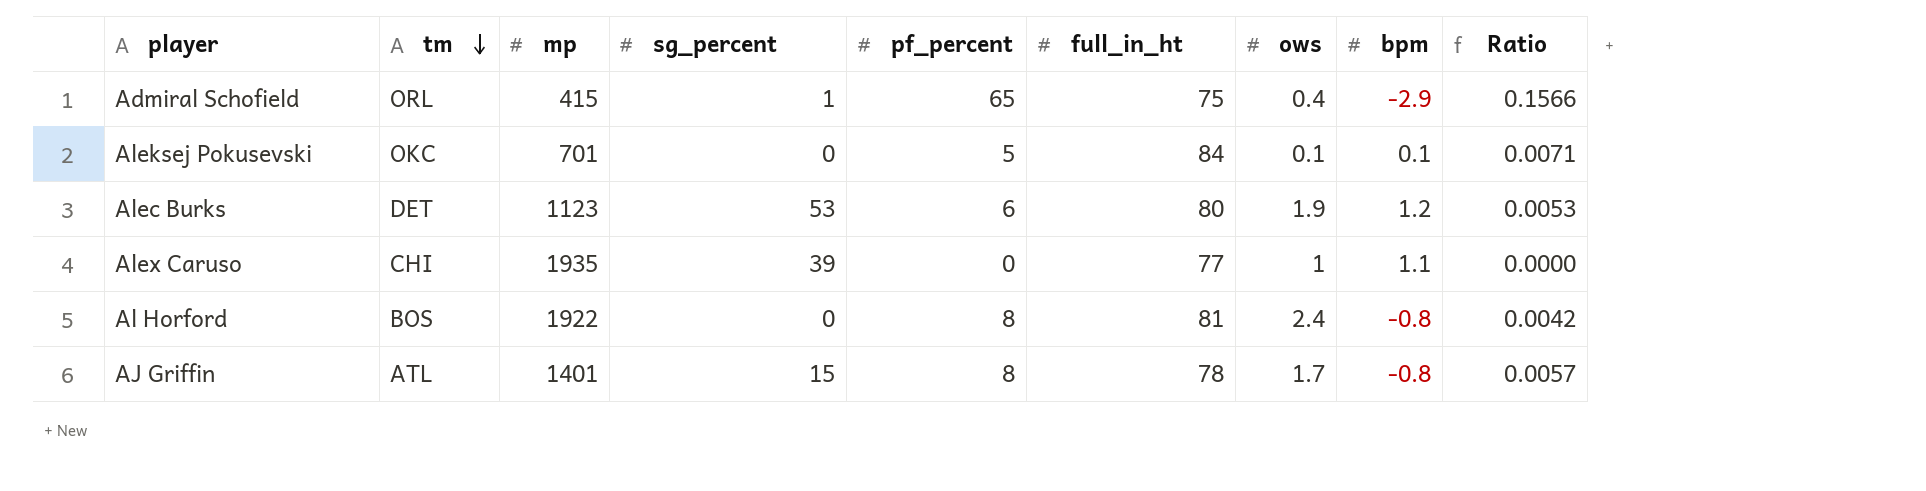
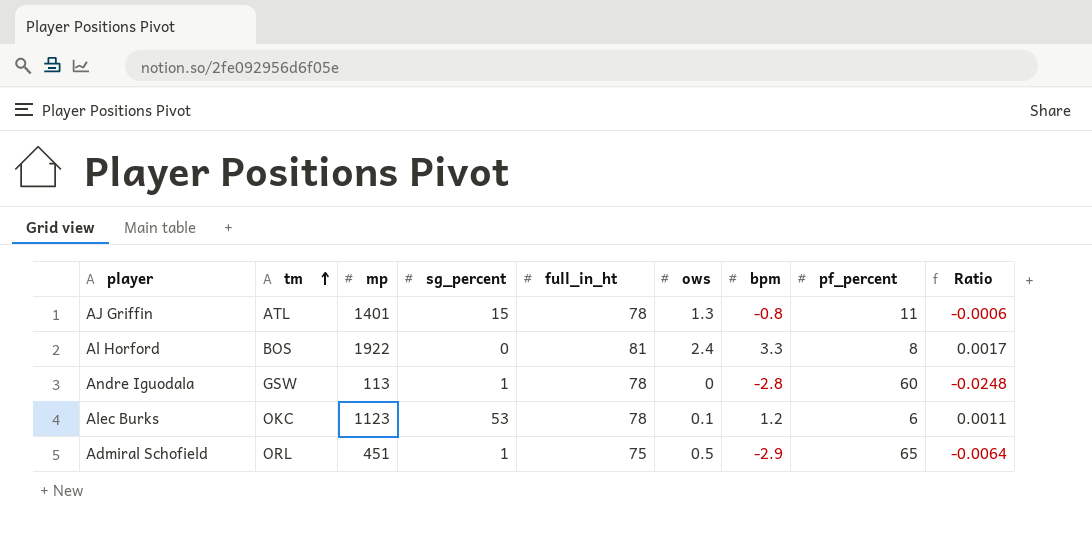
row order: tm descending -> tm ascending
column pf_percent | position: 5 -> 8
column Ratio | formula: [pf_percent] / [mp] -> [bpm] / [mp]
row Aleksej Pokusevski: OKC | 701 | 0 | 5 | 84 | 0.1 | 0.1 | 0.0071 -> none
row Alex Caruso: CHI | 1935 | 39 | 0 | 77 | 1 | 1.1 | 0.0000 -> none
AJ Griffin | ows: 1.7 -> 1.3
AJ Griffin | pf_percent: 8 -> 11
Al Horford | bpm: -0.8 -> 3.3
row Andre Iguodala: none -> GSW | 113 | 1 | 78 | 0 | -2.8 | 60 | -0.0248
Alec Burks | tm: DET -> OKC
Alec Burks | full_in_ht: 80 -> 78
Alec Burks | ows: 1.9 -> 0.1
Admiral Schofield | mp: 415 -> 451
Admiral Schofield | ows: 0.4 -> 0.5

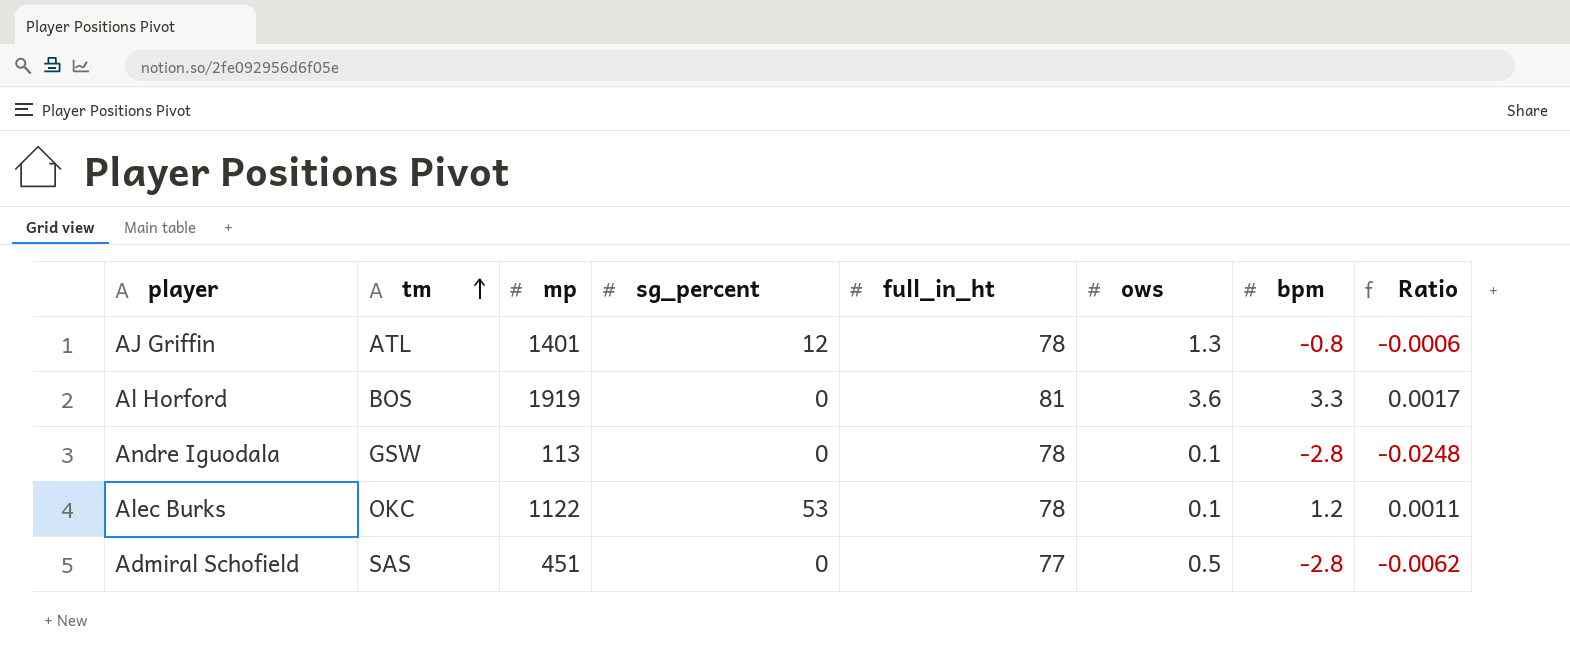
column pf_percent | position: 8 -> none
AJ Griffin | sg_percent: 15 -> 12
Al Horford | mp: 1922 -> 1919
Al Horford | ows: 2.4 -> 3.6
Andre Iguodala | sg_percent: 1 -> 0
Andre Iguodala | ows: 0 -> 0.1
Alec Burks | mp: 1123 -> 1122
Admiral Schofield | tm: ORL -> SAS
Admiral Schofield | sg_percent: 1 -> 0
Admiral Schofield | full_in_ht: 75 -> 77
Admiral Schofield | bpm: -2.9 -> -2.8
Admiral Schofield | Ratio: -0.0064 -> -0.0062

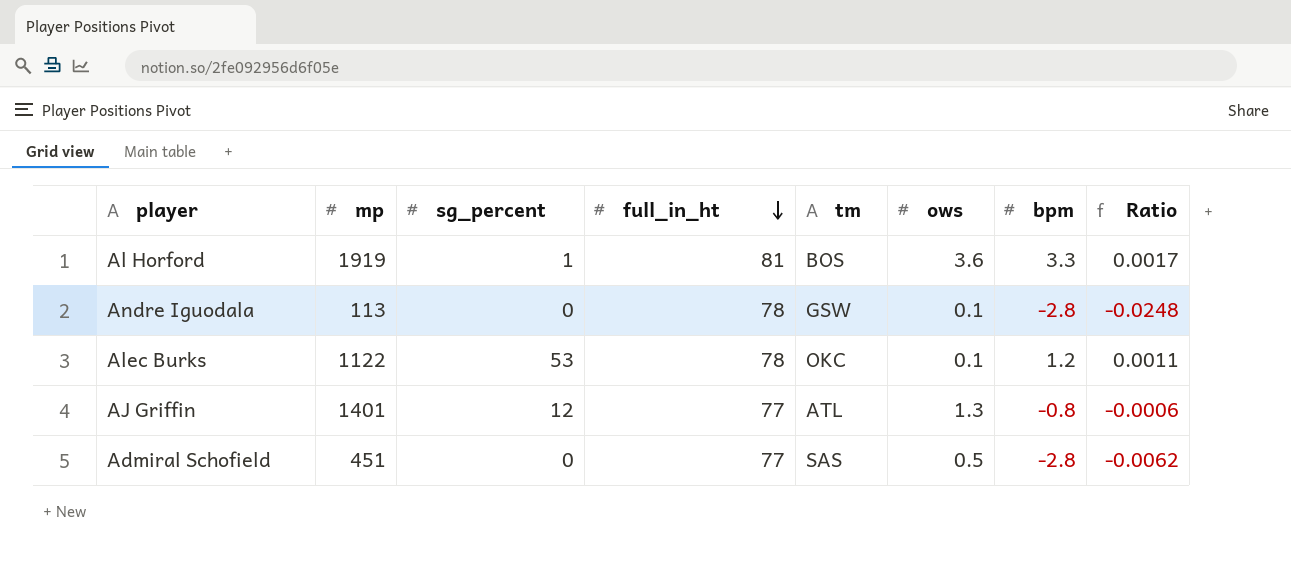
row order: tm ascending -> full_in_ht descending
column tm | position: 2 -> 5
Al Horford | sg_percent: 0 -> 1
AJ Griffin | full_in_ht: 78 -> 77

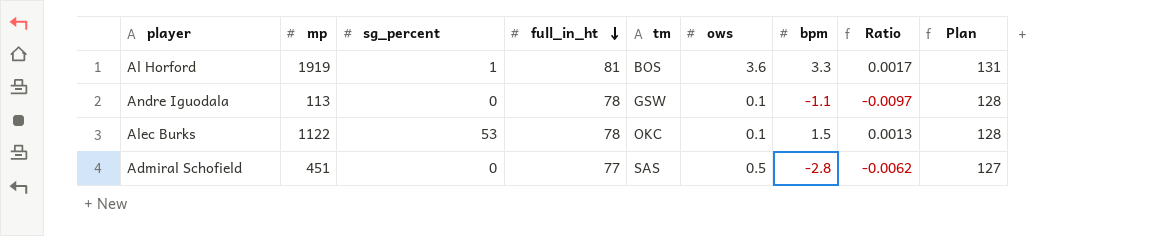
column Plan | formula: none -> [full_in_ht] + 50
row AJ Griffin: 1401 | 12 | 77 | ATL | 1.3 | -0.8 | -0.0006 -> none
Andre Iguodala | bpm: -2.8 -> -1.1
Andre Iguodala | Ratio: -0.0248 -> -0.0097
Alec Burks | bpm: 1.2 -> 1.5
Alec Burks | Ratio: 0.0011 -> 0.0013

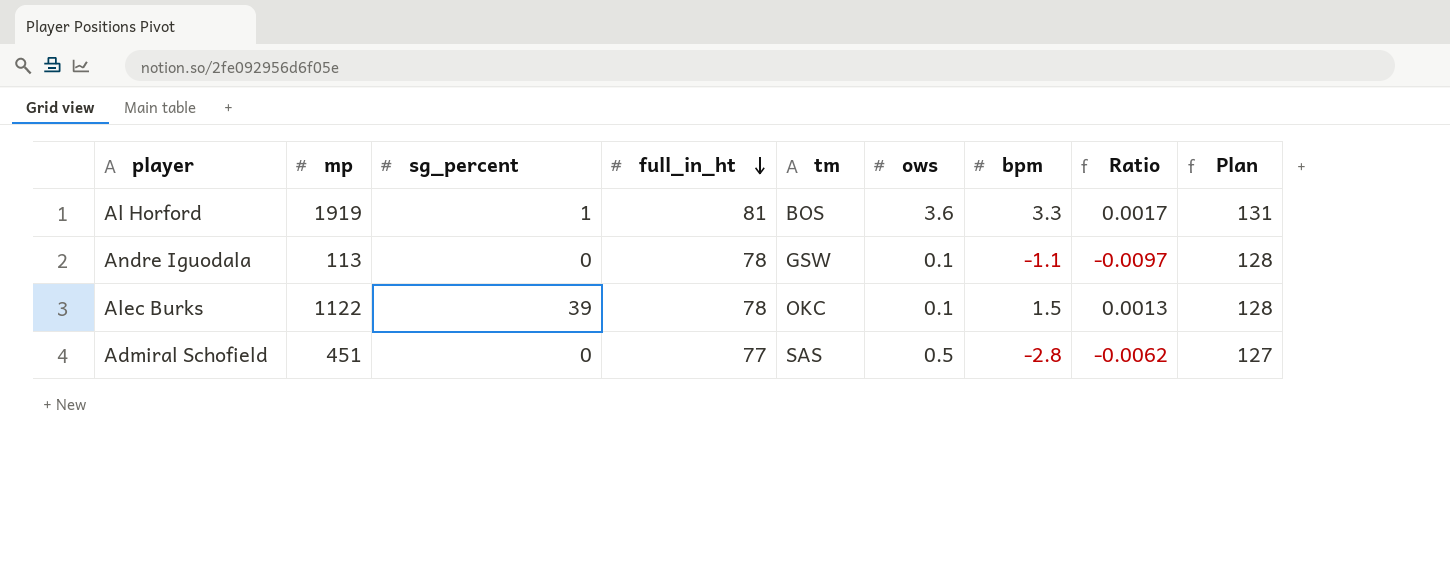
Alec Burks | sg_percent: 53 -> 39

